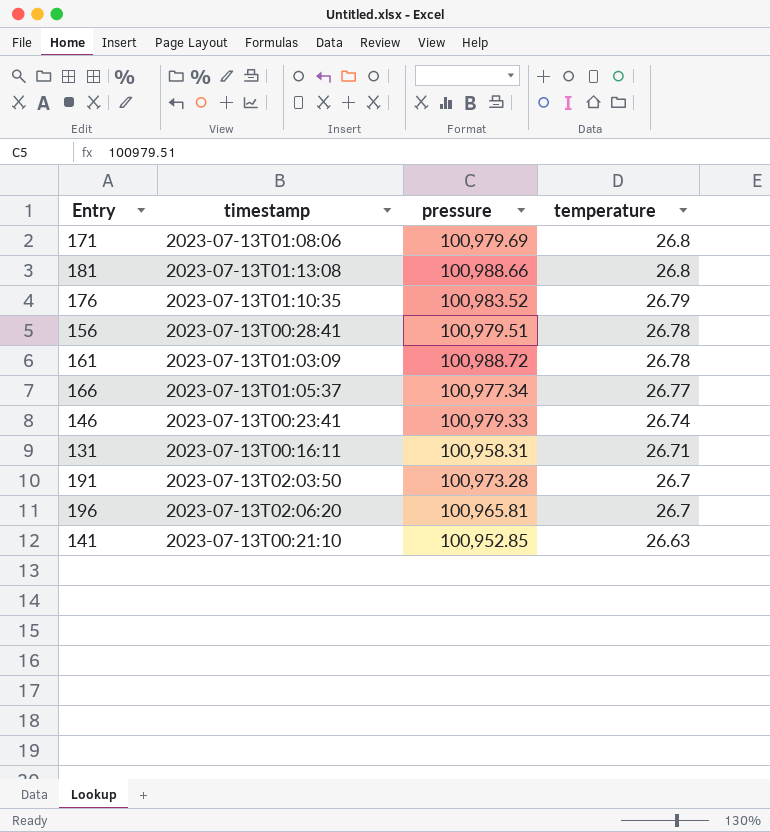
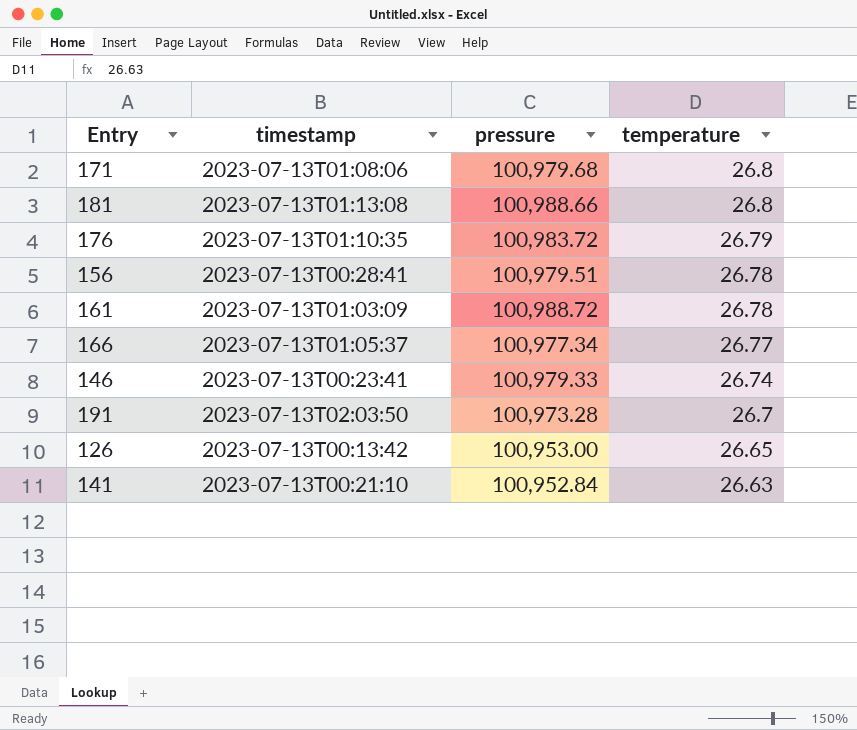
row 131: 2023-07-13T00:16:11 | 100,958.31 | 26.71 -> none
row 196: 2023-07-13T02:06:20 | 100,965.81 | 26.7 -> none
171 | pressure: 100,979.69 -> 100,979.68
176 | pressure: 100,983.52 -> 100,983.72
row 126: none -> 2023-07-13T00:13:42 | 100,953.00 | 26.65
141 | pressure: 100,952.85 -> 100,952.84

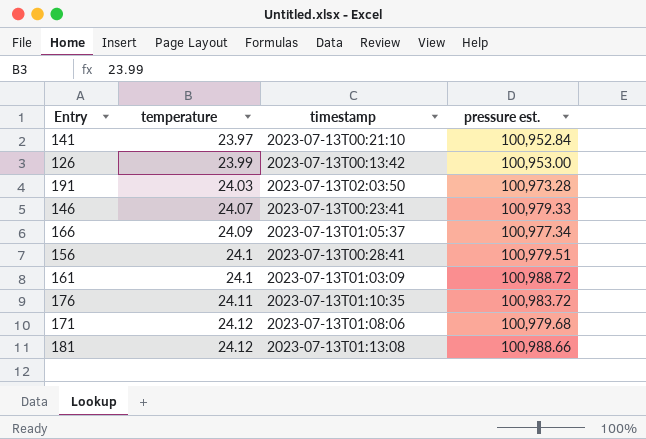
row order: temperature descending -> temperature ascending
column temperature | position: 4 -> 2
column name: pressure -> pressure est.
141 | temperature: 26.63 -> 23.97
126 | temperature: 26.65 -> 23.99
191 | temperature: 26.7 -> 24.03
146 | temperature: 26.74 -> 24.07
166 | temperature: 26.77 -> 24.09
156 | temperature: 26.78 -> 24.1
161 | temperature: 26.78 -> 24.1
176 | temperature: 26.79 -> 24.11
171 | temperature: 26.8 -> 24.12
181 | temperature: 26.8 -> 24.12

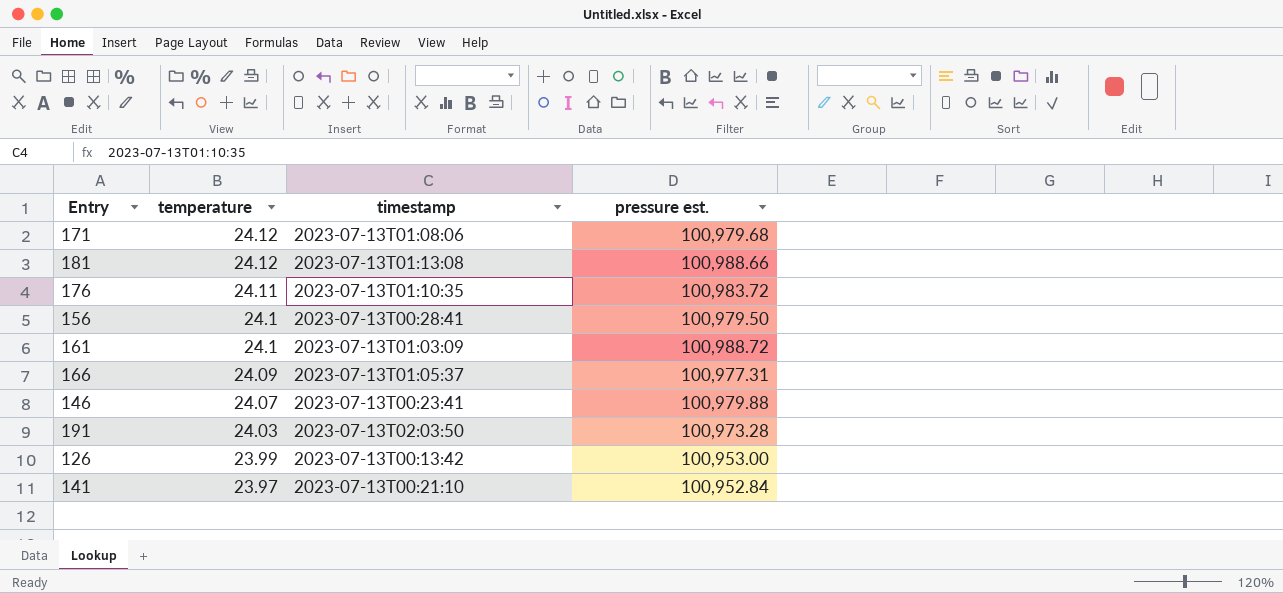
row order: temperature ascending -> temperature descending
156 | pressure est.: 100,979.51 -> 100,979.50
166 | pressure est.: 100,977.34 -> 100,977.31
146 | pressure est.: 100,979.33 -> 100,979.88

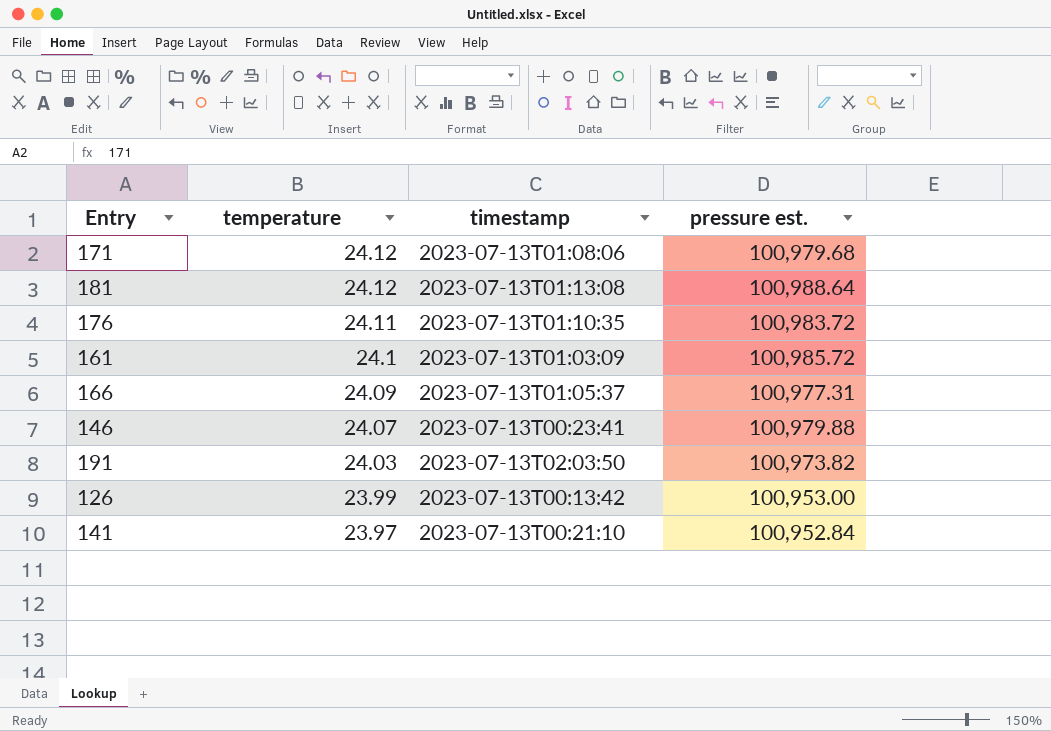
row 156: 24.1 | 2023-07-13T00:28:41 | 100,979.50 -> none
181 | pressure est.: 100,988.66 -> 100,988.64
161 | pressure est.: 100,988.72 -> 100,985.72
191 | pressure est.: 100,973.28 -> 100,973.82

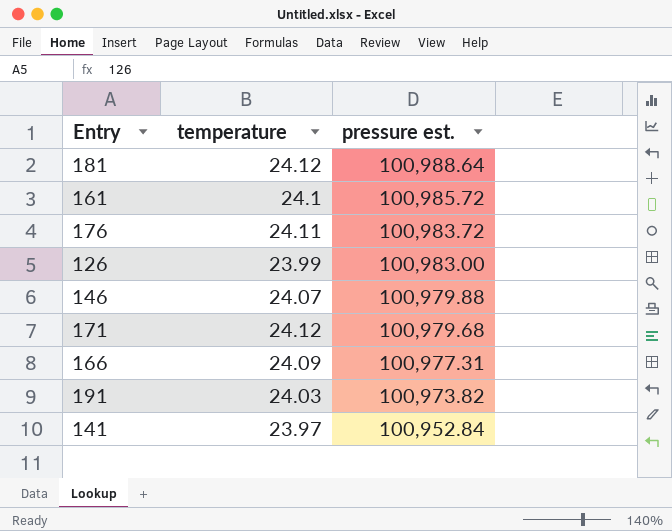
row order: temperature descending -> pressure est. descending
column timestamp | position: 3 -> none
126 | pressure est.: 100,953.00 -> 100,983.00

